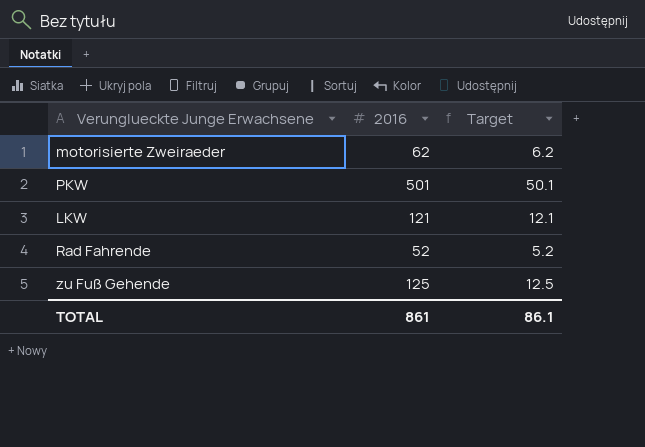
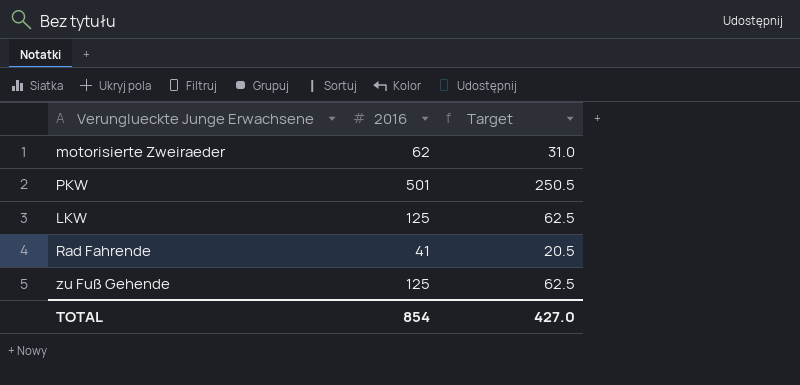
column Target | formula: [2016] * 0.1 -> [2016] * 0.5
LKW | 2016: 121 -> 125
Rad Fahrende | 2016: 52 -> 41
TOTAL | 2016: 861 -> 854
TOTAL | Target: 86.1 -> 427.0

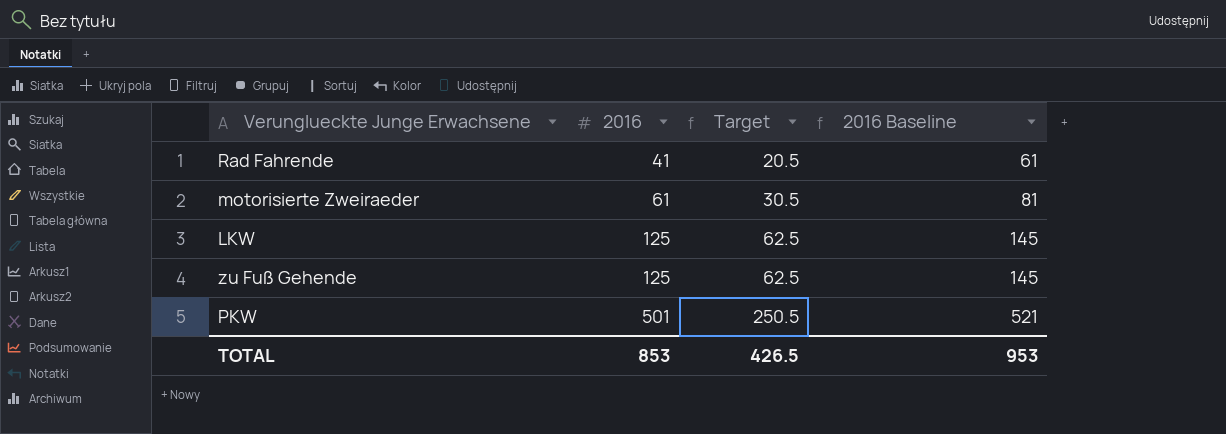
row order: none -> 2016 ascending
column 2016 Baseline | formula: none -> [2016] + 20
motorisierte Zweiraeder | 2016: 62 -> 61
motorisierte Zweiraeder | Target: 31.0 -> 30.5
TOTAL | 2016: 854 -> 853
TOTAL | Target: 427.0 -> 426.5

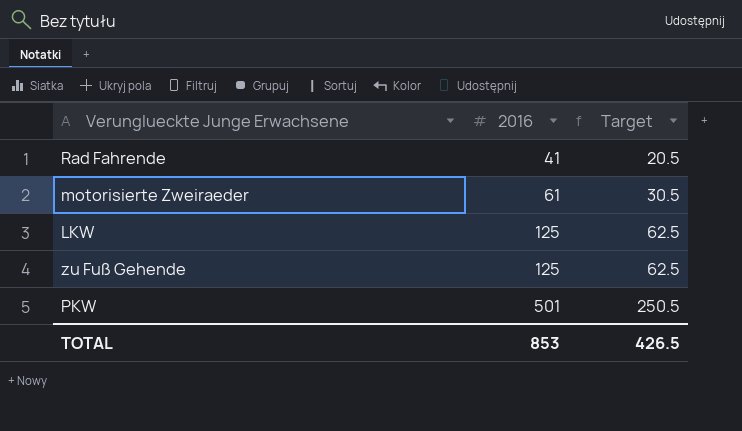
column 2016 Baseline | formula: [2016] + 20 -> none

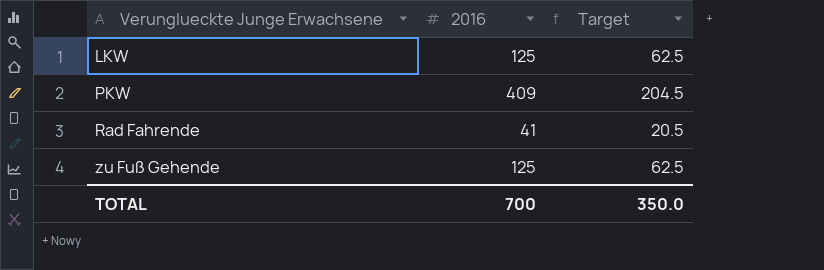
row order: 2016 ascending -> Verunglueckte Junge Erwachsene ascending
row motorisierte Zweiraeder: 61 | 30.5 -> none
PKW | 2016: 501 -> 409
PKW | Target: 250.5 -> 204.5
TOTAL | 2016: 853 -> 700
TOTAL | Target: 426.5 -> 350.0

